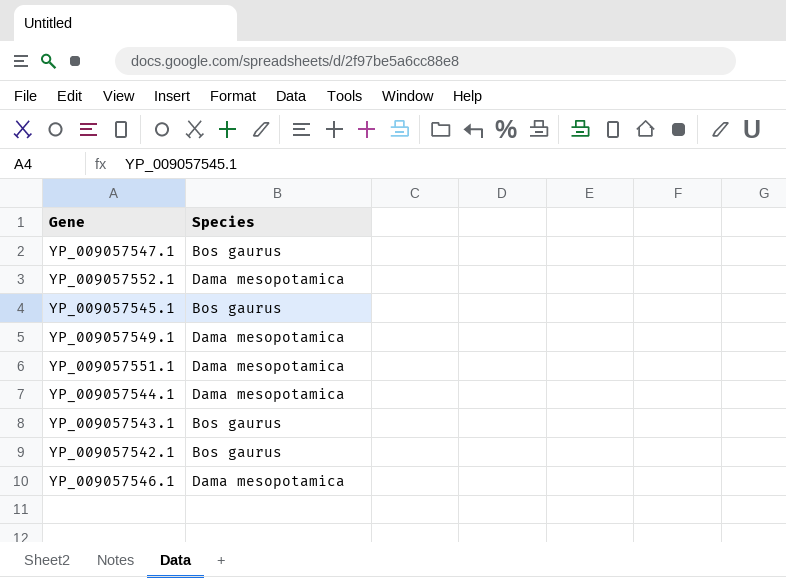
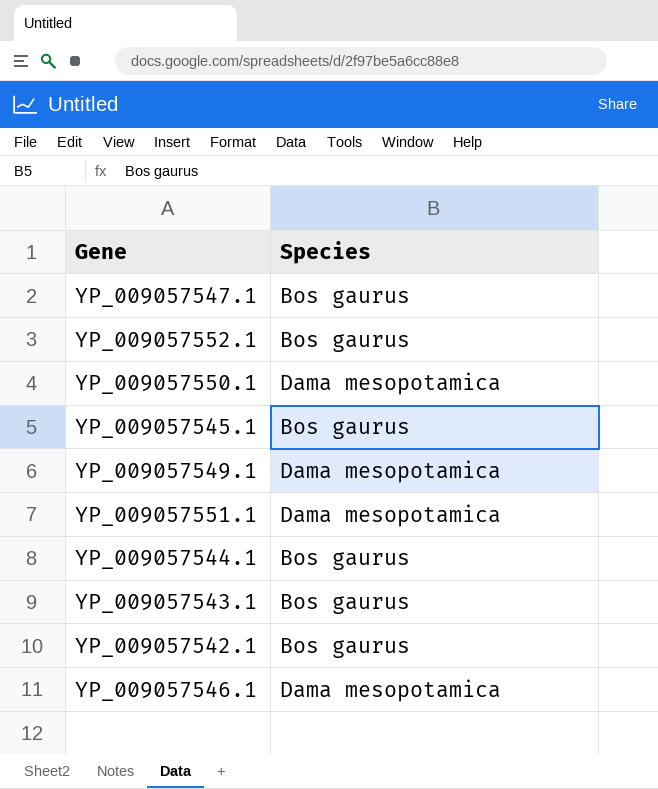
YP_009057552.1 | Species: Dama mesopotamica -> Bos gaurus
row YP_009057550.1: none -> Dama mesopotamica
YP_009057544.1 | Species: Dama mesopotamica -> Bos gaurus

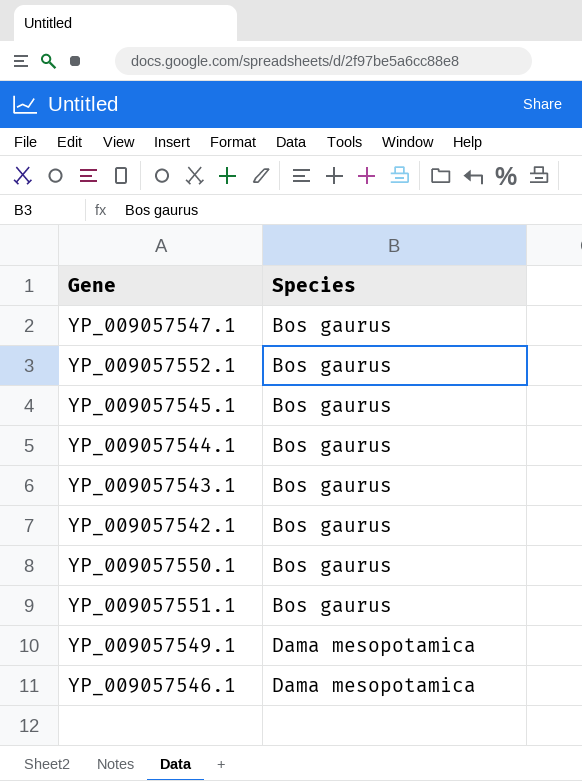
row order: none -> Species ascending
YP_009057550.1 | Species: Dama mesopotamica -> Bos gaurus
YP_009057551.1 | Species: Dama mesopotamica -> Bos gaurus

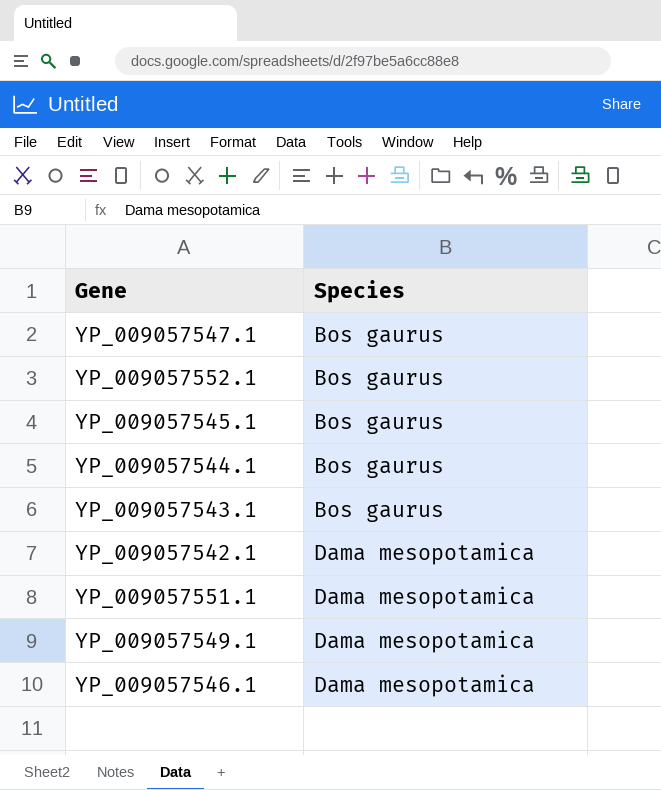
row YP_009057550.1: Bos gaurus -> none
YP_009057542.1 | Species: Bos gaurus -> Dama mesopotamica
YP_009057551.1 | Species: Bos gaurus -> Dama mesopotamica

